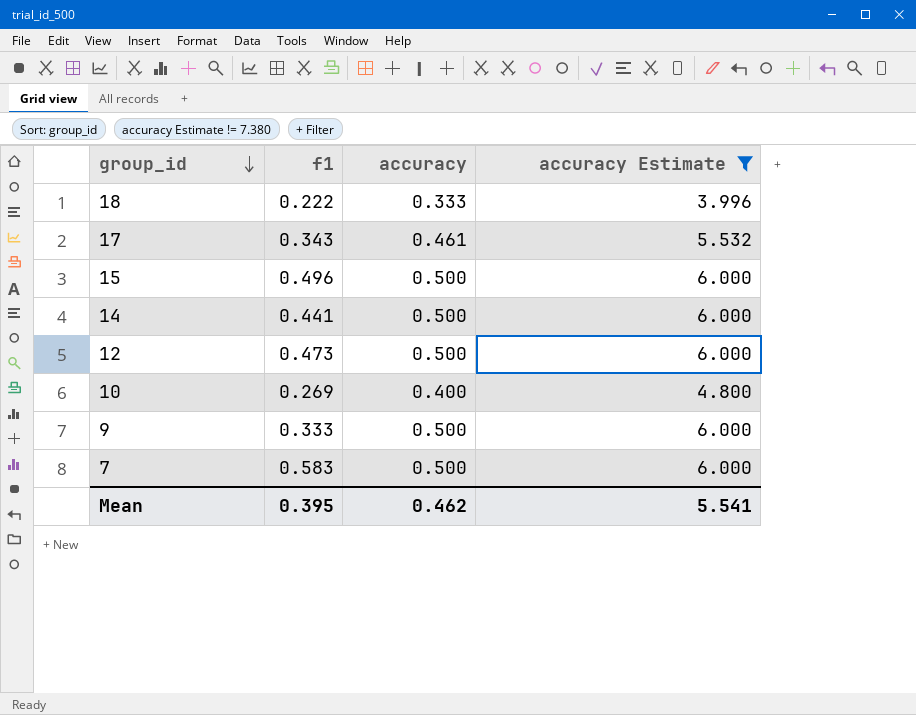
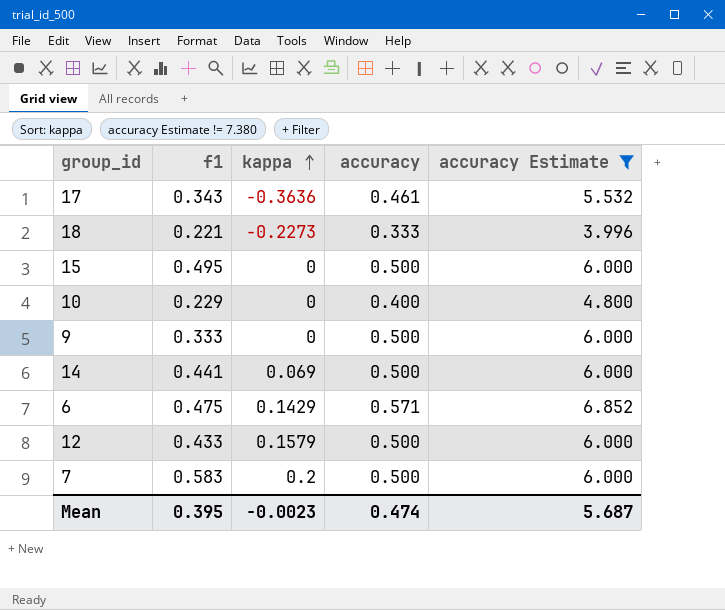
row order: group_id descending -> kappa ascending
column kappa | position: none -> 3
18 | f1: 0.222 -> 0.221
15 | f1: 0.496 -> 0.495
10 | f1: 0.269 -> 0.229
row 6: none -> 0.475 | 0.1429 | 0.571 | 6.852
12 | f1: 0.473 -> 0.433
Mean | accuracy: 0.462 -> 0.474
Mean | accuracy Estimate: 5.541 -> 5.687

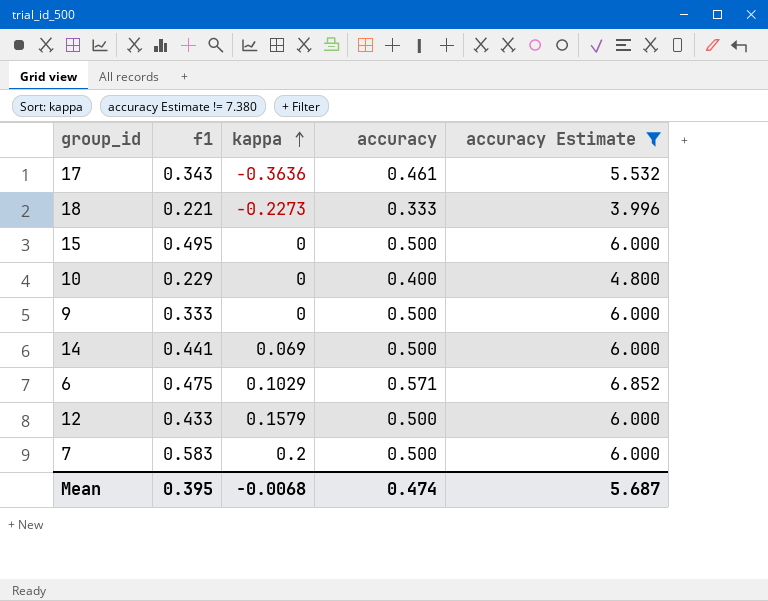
6 | kappa: 0.1429 -> 0.1029
Mean | kappa: -0.0023 -> -0.0068

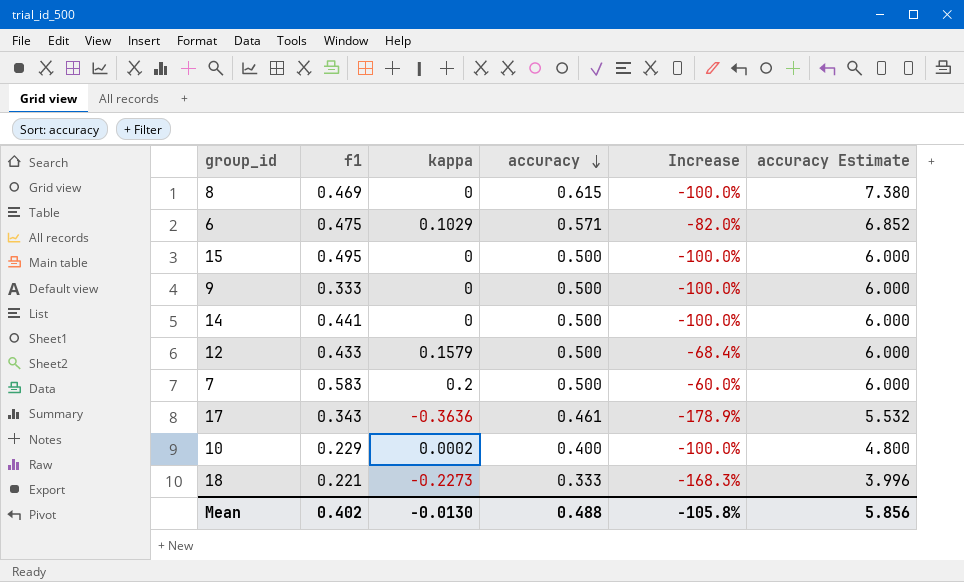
filter: accuracy Estimate != 7.380 -> none
row order: kappa ascending -> accuracy descending
column Increase | formula: none -> ([kappa] - [accuracy]) / [accuracy]
14 | kappa: 0.069 -> 0
10 | kappa: 0 -> 0.0002
Mean | f1: 0.395 -> 0.402
Mean | kappa: -0.0068 -> -0.0130
Mean | accuracy: 0.474 -> 0.488
Mean | accuracy Estimate: 5.687 -> 5.856

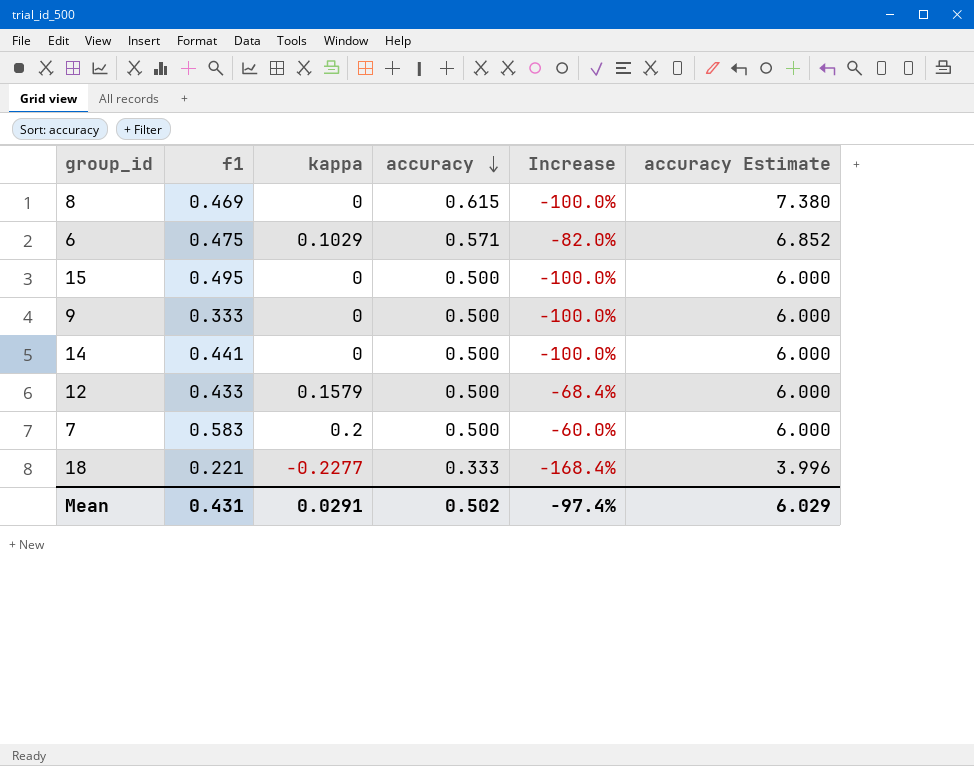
row 17: 0.343 | -0.3636 | 0.461 | -178.9% | 5.532 -> none
row 10: 0.229 | 0.0002 | 0.400 | -100.0% | 4.800 -> none
18 | kappa: -0.2273 -> -0.2277
18 | Increase: -168.3% -> -168.4%
Mean | f1: 0.402 -> 0.431
Mean | kappa: -0.0130 -> 0.0291
Mean | accuracy: 0.488 -> 0.502
Mean | Increase: -105.8% -> -97.4%
Mean | accuracy Estimate: 5.856 -> 6.029

